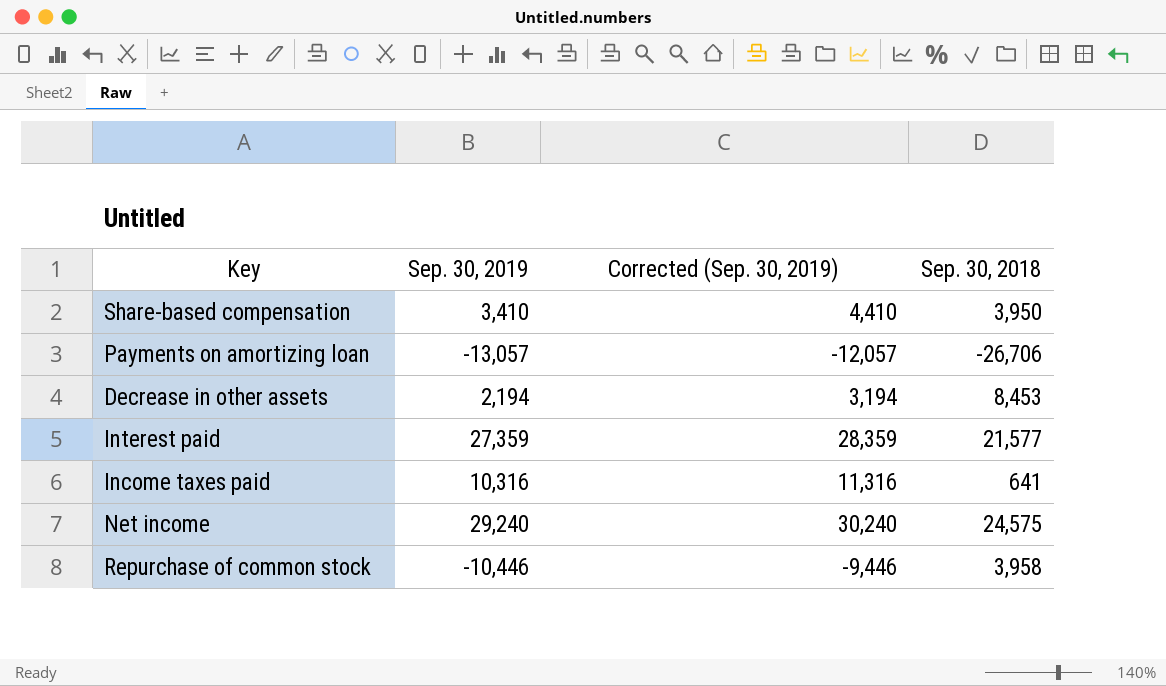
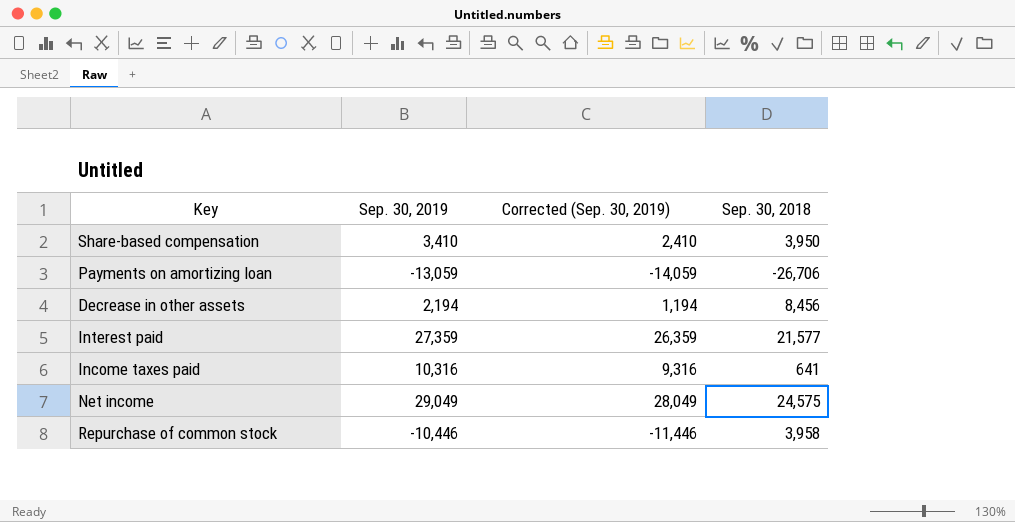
column Corrected (Sep. 30, 2019) | formula: [Sep. 30, 2019] + 1000 -> [Sep. 30, 2019] - 1000
Payments on amortizing loan | Sep. 30, 2019: -13,057 -> -13,059
Decrease in other assets | Sep. 30, 2018: 8,453 -> 8,456
Net income | Sep. 30, 2019: 29,240 -> 29,049

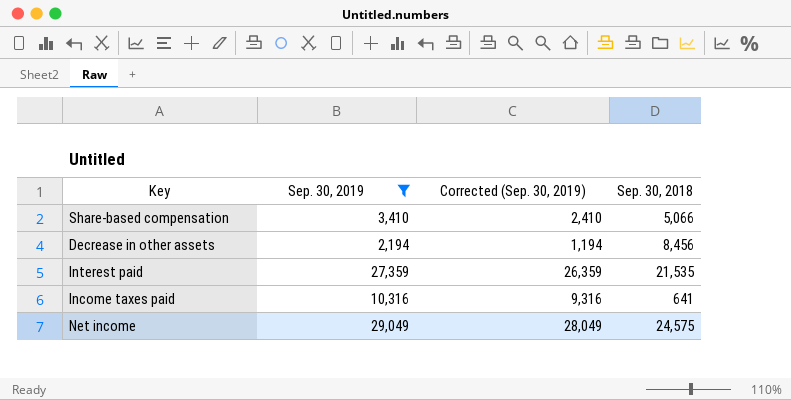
filter: none -> Sep. 30, 2019 >= 2,194
Share-based compensation | Sep. 30, 2018: 3,950 -> 5,066
Interest paid | Sep. 30, 2018: 21,577 -> 21,535

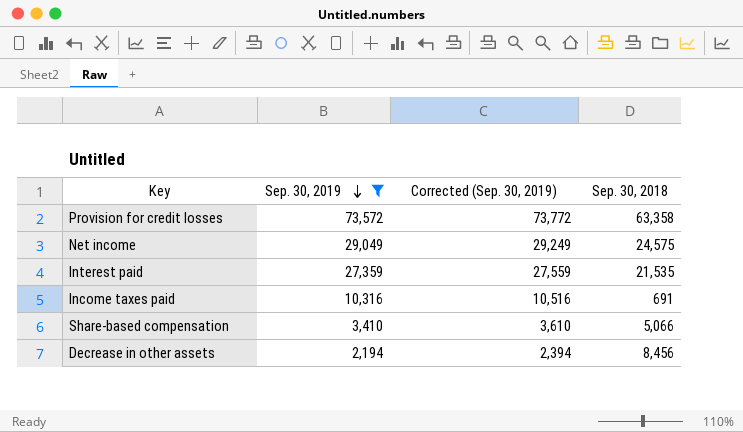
row order: none -> Sep. 30, 2019 descending
column Corrected (Sep. 30, 2019) | formula: [Sep. 30, 2019] - 1000 -> [Sep. 30, 2019] + 200
row Provision for credit losses: none -> 73,572 | 73,772 | 63,358
Income taxes paid | Sep. 30, 2018: 641 -> 691

